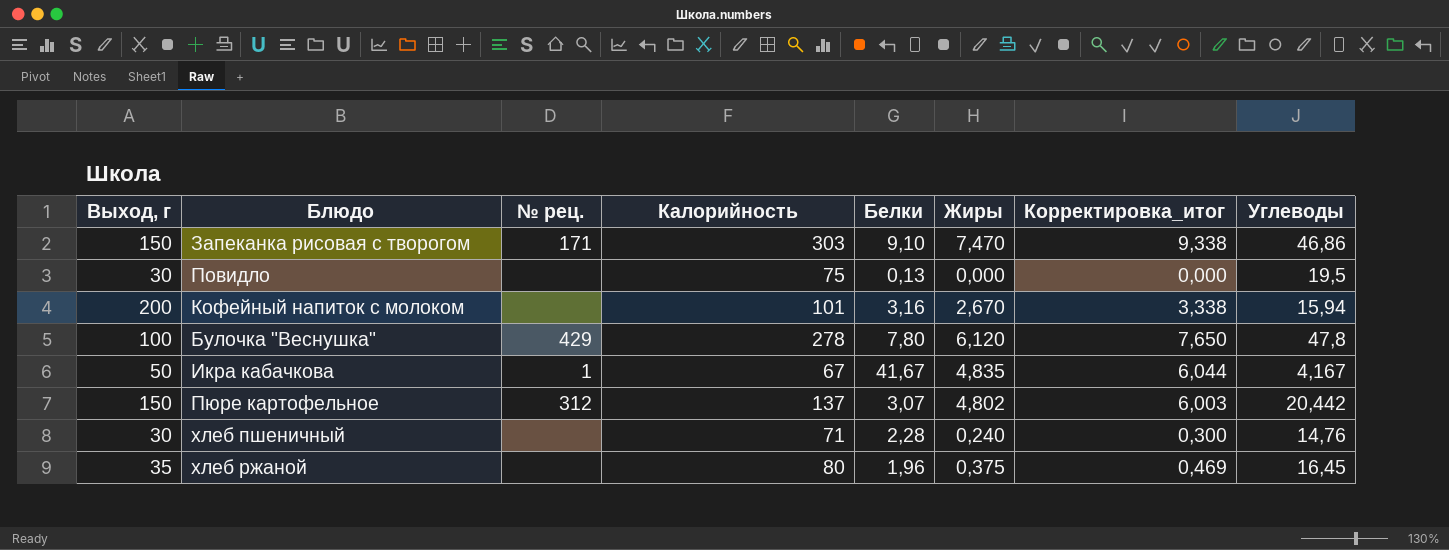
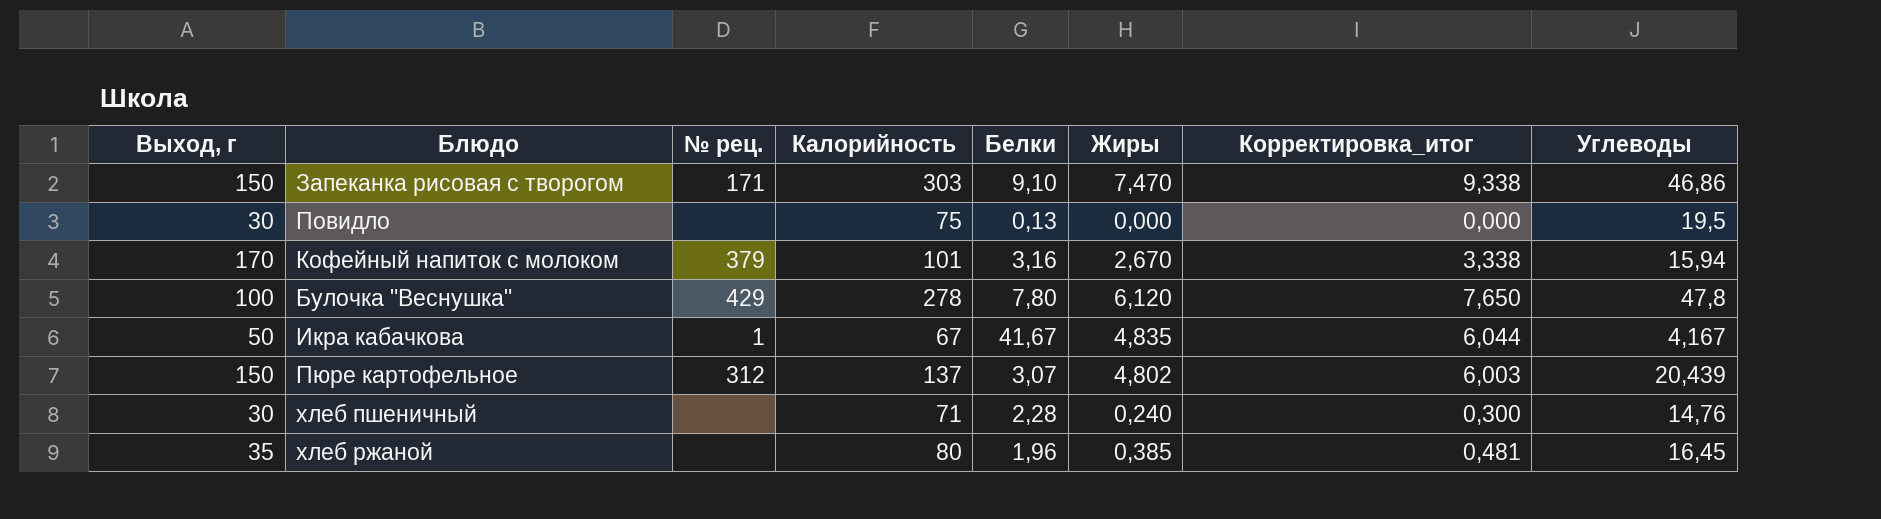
Кофейный напиток с молоком | Выход, г: 200 -> 170
Кофейный напиток с молоком | № рец.: none -> 379
Пюре картофельное | Углеводы: 20,442 -> 20,439
хлеб ржаной | Жиры: 0,375 -> 0,385
хлеб ржаной | Корректировка_итог: 0,469 -> 0,481

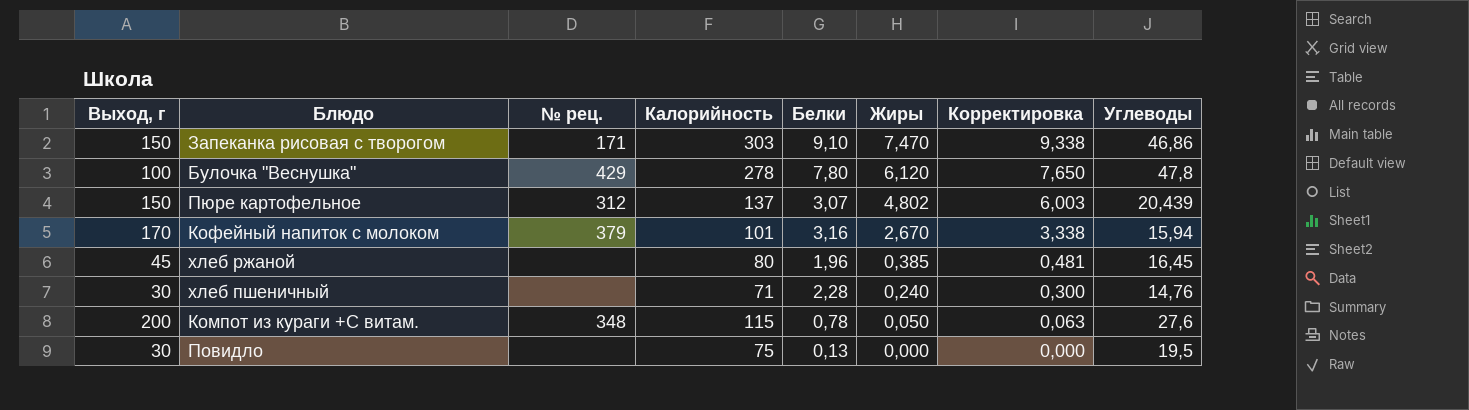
row order: none -> Жиры descending
column name: Корректировка_итог -> Корректировка
row Икра кабачкова: 50 | 1 | 67 | 41,67 | 4,835 | 6,044 | 4,167 -> none
хлеб ржаной | Выход, г: 35 -> 45
row Компот из кураги +С витам.: none -> 200 | 348 | 115 | 0,78 | 0,050 | 0,063 | 27,6

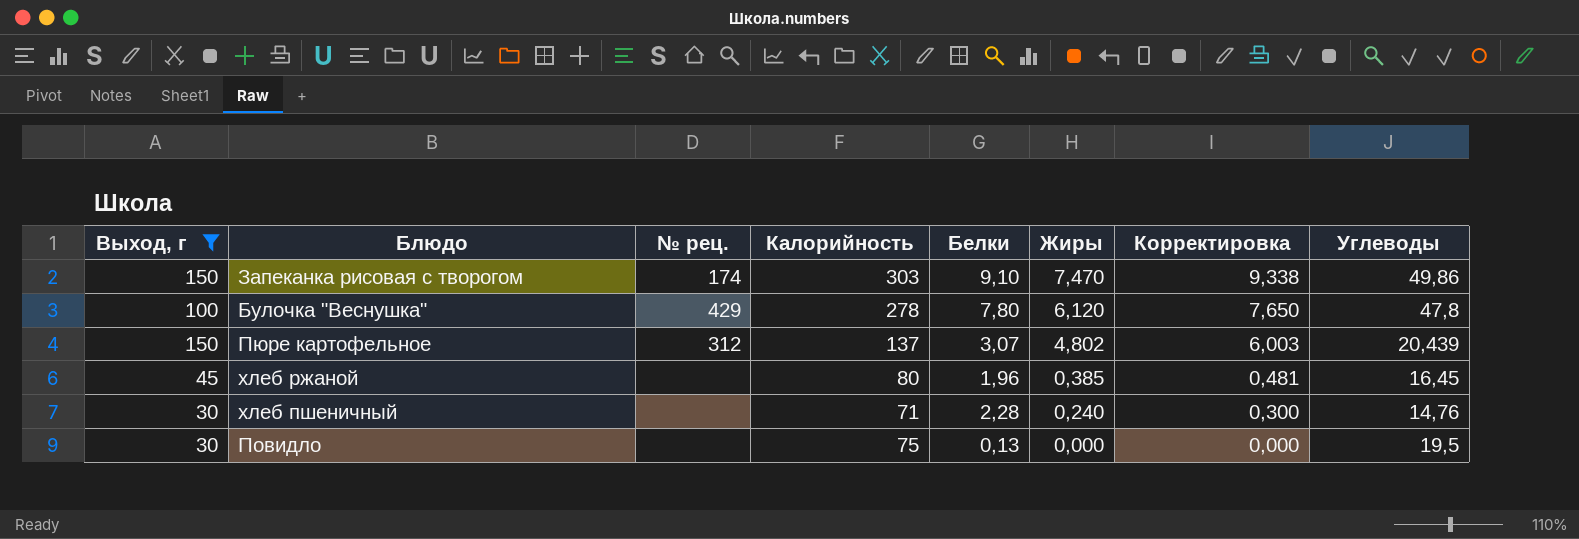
filter: none -> Выход, г <= 150
Запеканка рисовая с творогом | № рец.: 171 -> 174
Запеканка рисовая с творогом | Углеводы: 46,86 -> 49,86

